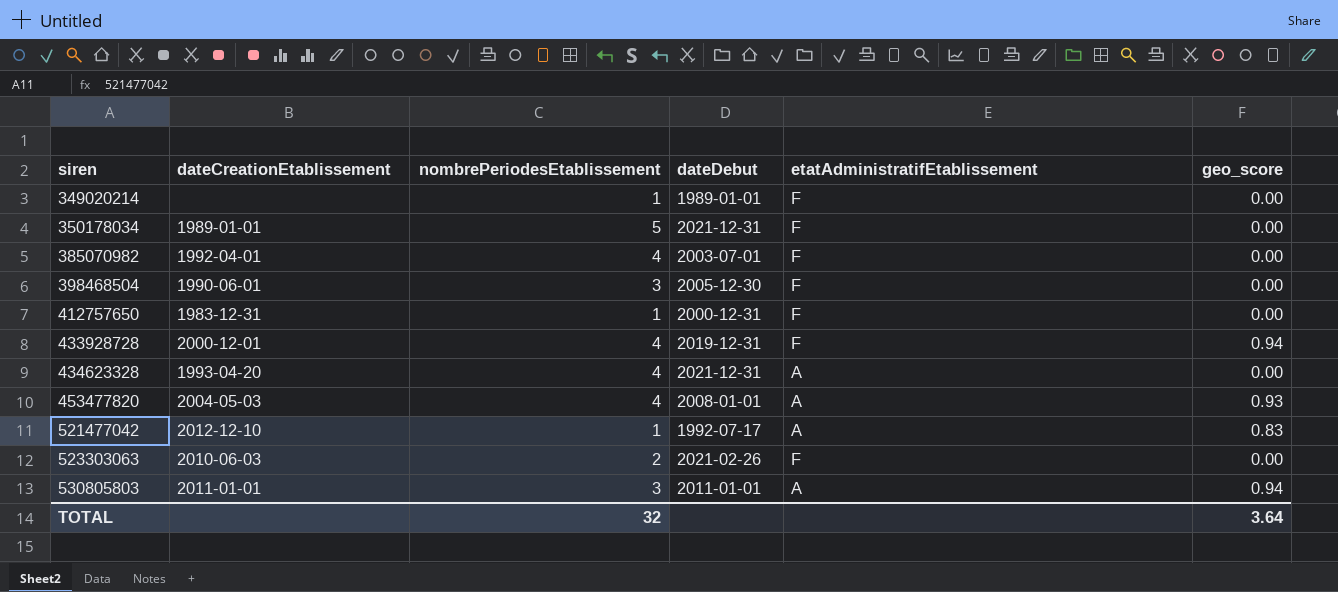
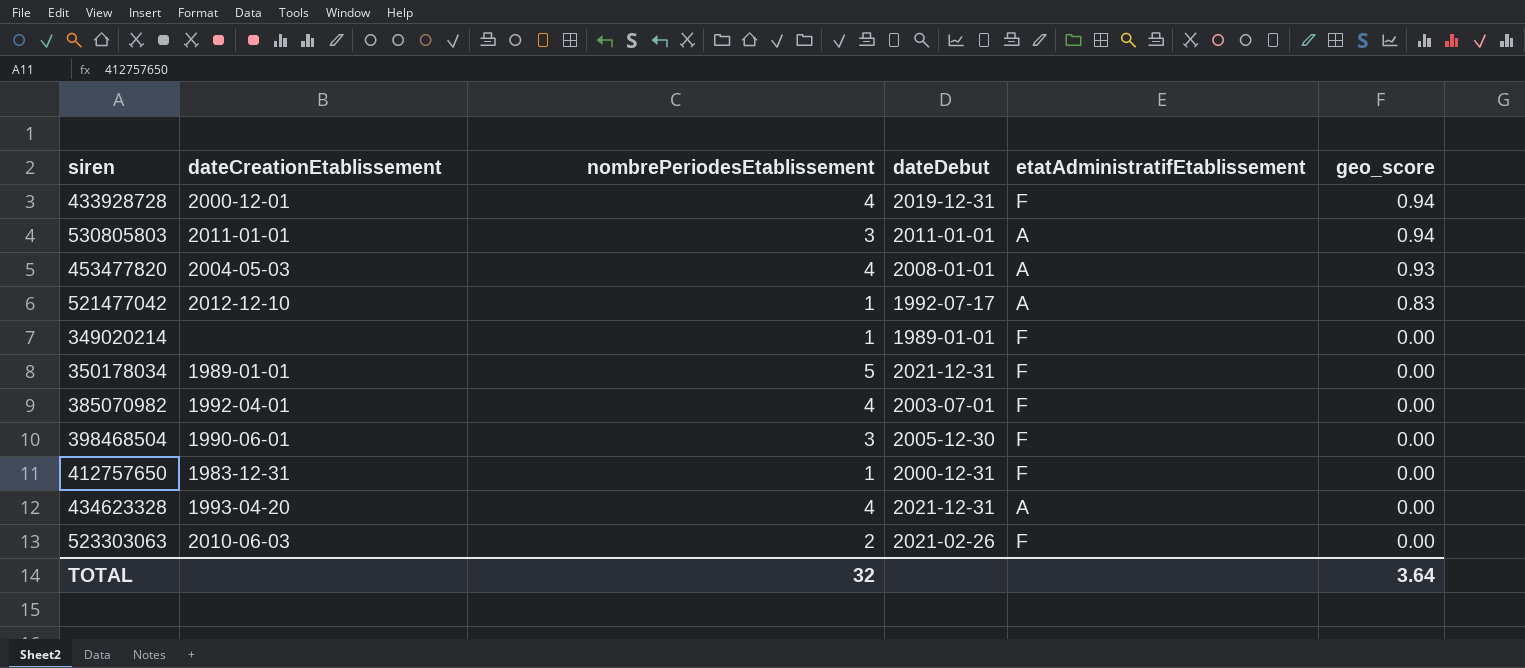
row order: siren ascending -> geo_score descending

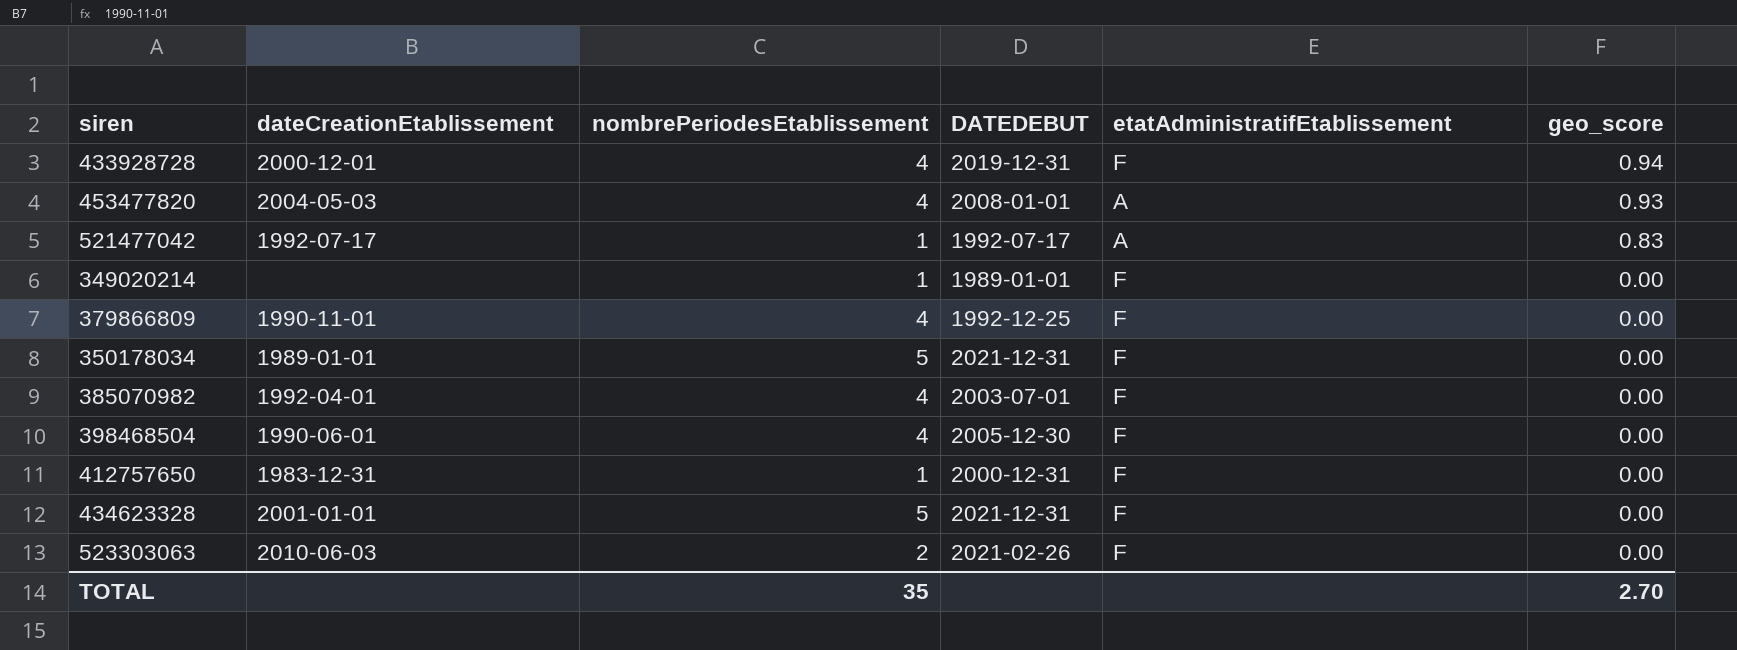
column name: dateDebut -> DATEDEBUT
row 530805803: 2011-01-01 | 3 | 2011-01-01 | A | 0.94 -> none
521477042 | dateCreationEtablissement: 2012-12-10 -> 1992-07-17
row 379866809: none -> 1990-11-01 | 4 | 1992-12-25 | F | 0.00
398468504 | nombrePeriodesEtablissement: 3 -> 4
434623328 | dateCreationEtablissement: 1993-04-20 -> 2001-01-01
434623328 | nombrePeriodesEtablissement: 4 -> 5
434623328 | etatAdministratifEtablissement: A -> F
TOTAL | nombrePeriodesEtablissement: 32 -> 35
TOTAL | geo_score: 3.64 -> 2.70

